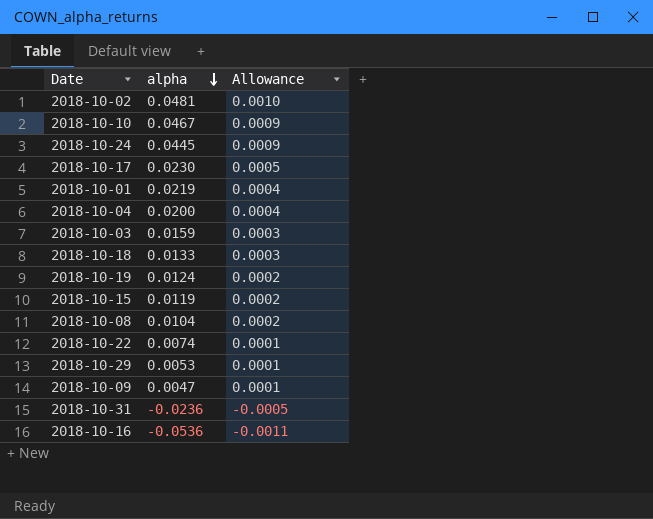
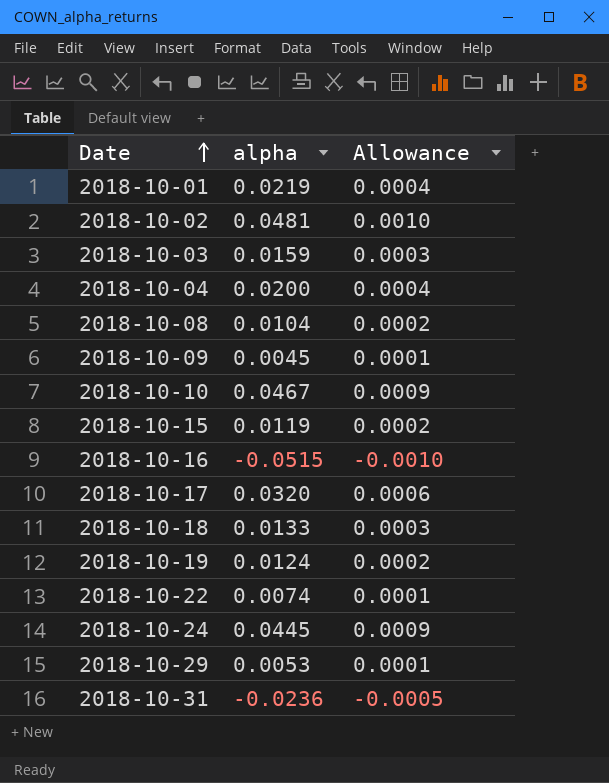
row order: alpha descending -> Date ascending
2018-10-09 | alpha: 0.0047 -> 0.0045
2018-10-16 | alpha: -0.0536 -> -0.0515
2018-10-16 | Allowance: -0.0011 -> -0.0010
2018-10-17 | alpha: 0.0230 -> 0.0320
2018-10-17 | Allowance: 0.0005 -> 0.0006

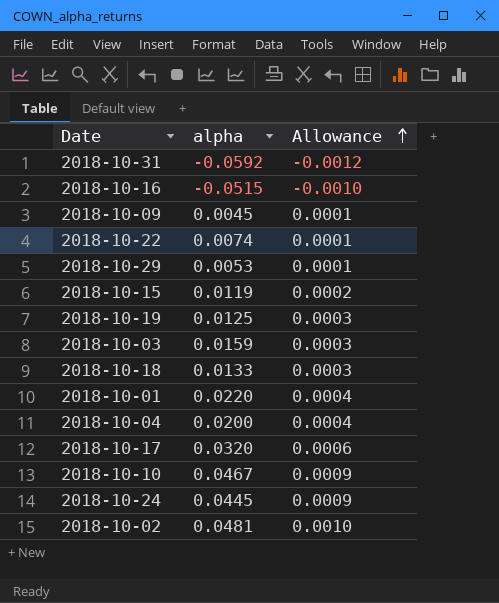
row order: Date ascending -> Allowance ascending
row 2018-10-08: 0.0104 | 0.0002 -> none
2018-10-31 | alpha: -0.0236 -> -0.0592
2018-10-31 | Allowance: -0.0005 -> -0.0012
2018-10-19 | alpha: 0.0124 -> 0.0125
2018-10-19 | Allowance: 0.0002 -> 0.0003
2018-10-01 | alpha: 0.0219 -> 0.0220

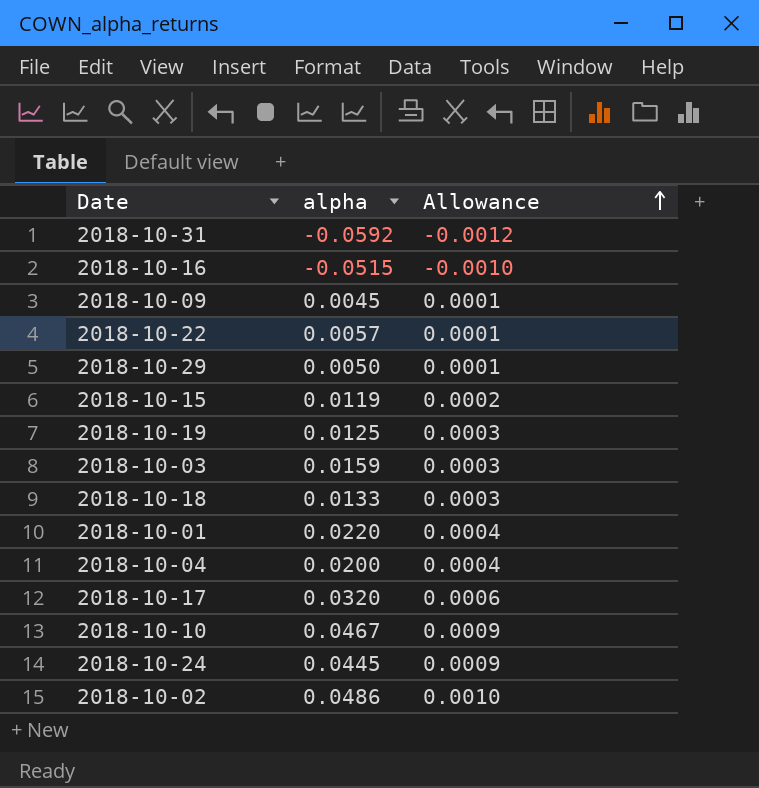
2018-10-22 | alpha: 0.0074 -> 0.0057
2018-10-29 | alpha: 0.0053 -> 0.0050
2018-10-02 | alpha: 0.0481 -> 0.0486

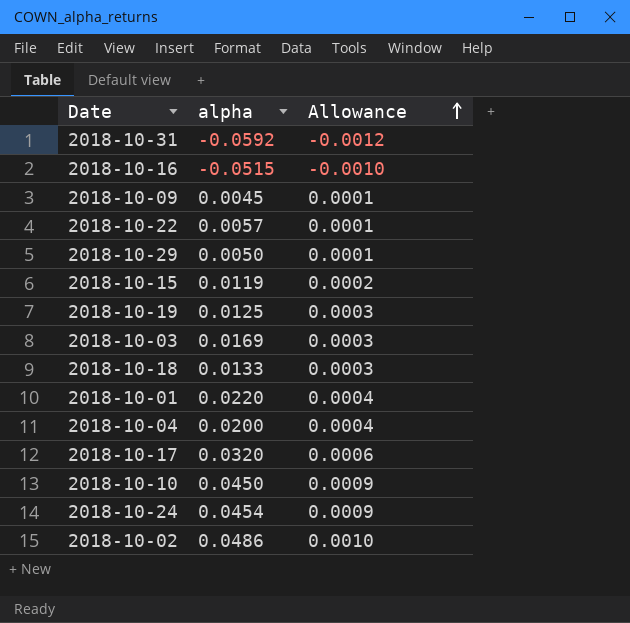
2018-10-03 | alpha: 0.0159 -> 0.0169
2018-10-10 | alpha: 0.0467 -> 0.0450
2018-10-24 | alpha: 0.0445 -> 0.0454

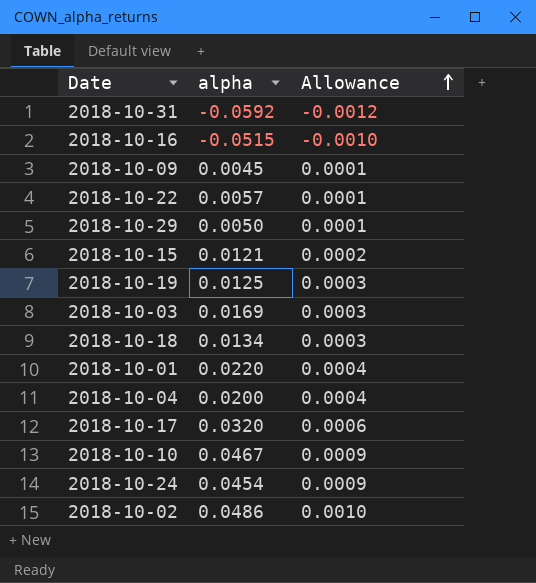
2018-10-15 | alpha: 0.0119 -> 0.0121
2018-10-18 | alpha: 0.0133 -> 0.0134
2018-10-10 | alpha: 0.0450 -> 0.0467

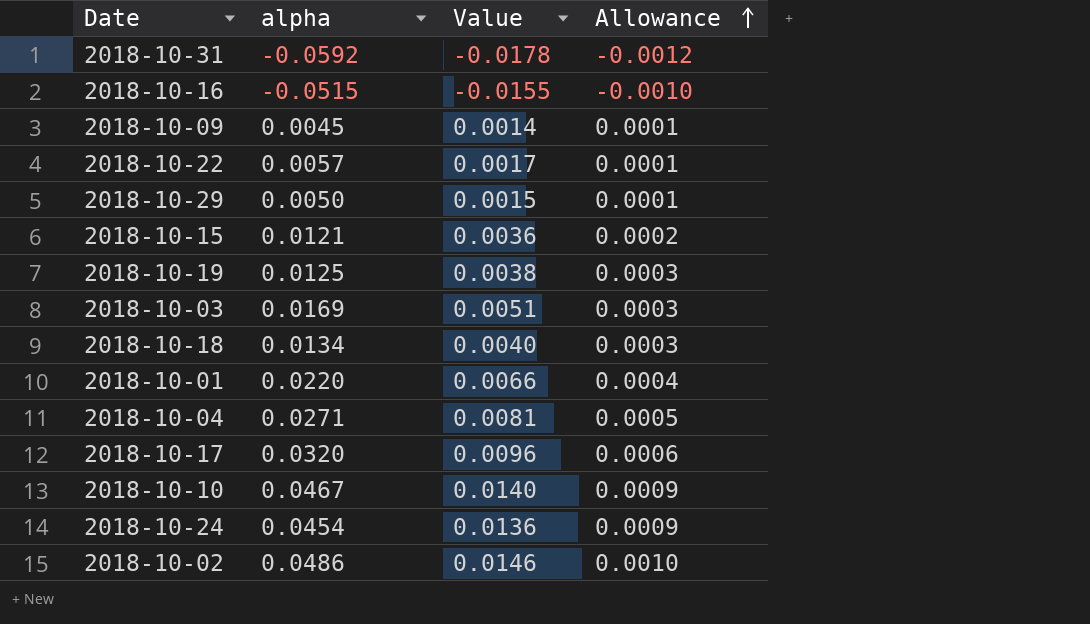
column Value | formula: none -> [alpha] * 0.3
2018-10-04 | alpha: 0.0200 -> 0.0271
2018-10-04 | Allowance: 0.0004 -> 0.0005

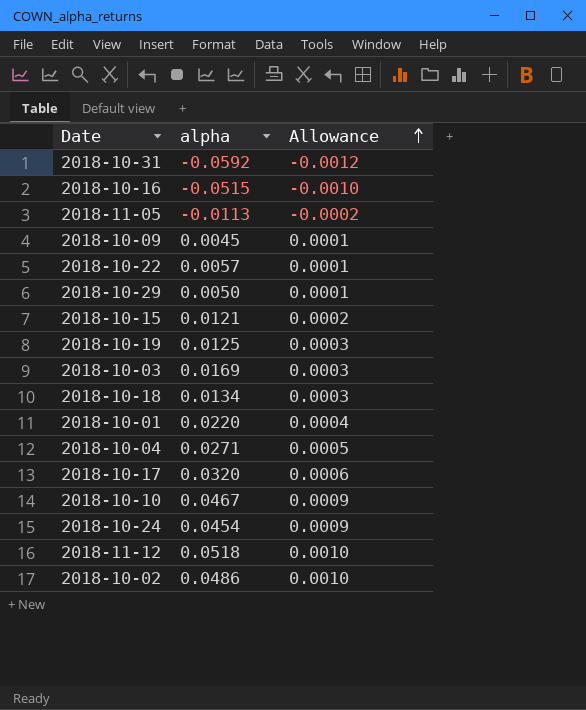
column Value | formula: [alpha] * 0.3 -> none
row 2018-11-05: none -> -0.0113 | -0.0002
row 2018-11-12: none -> 0.0518 | 0.0010

